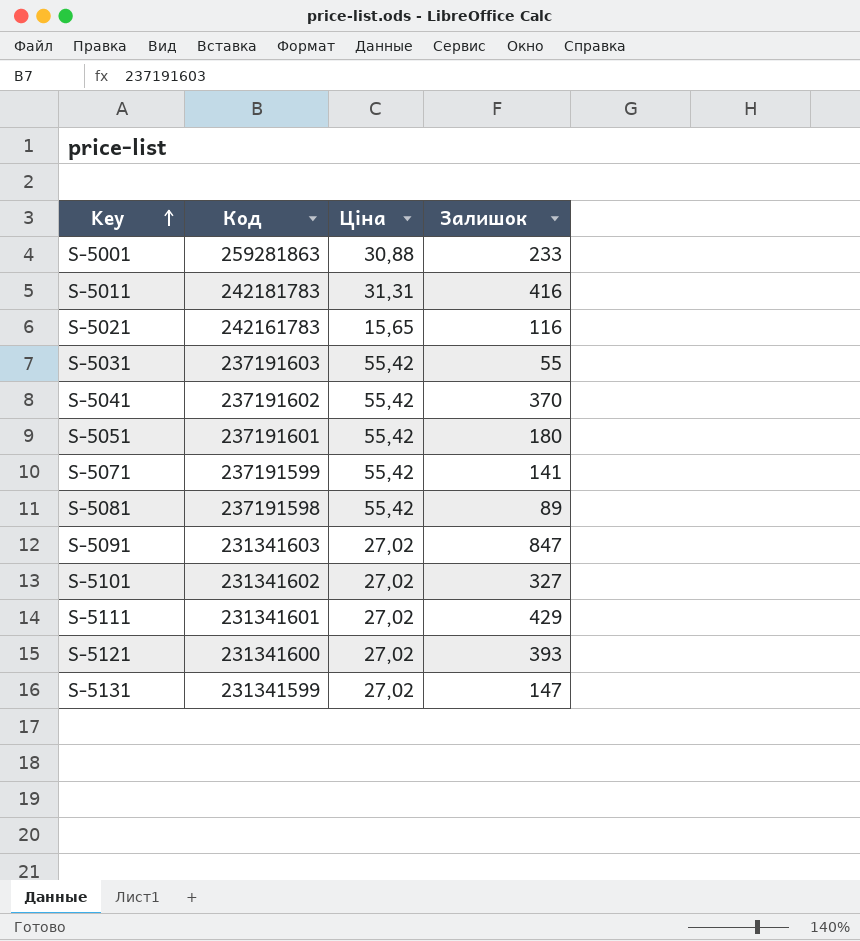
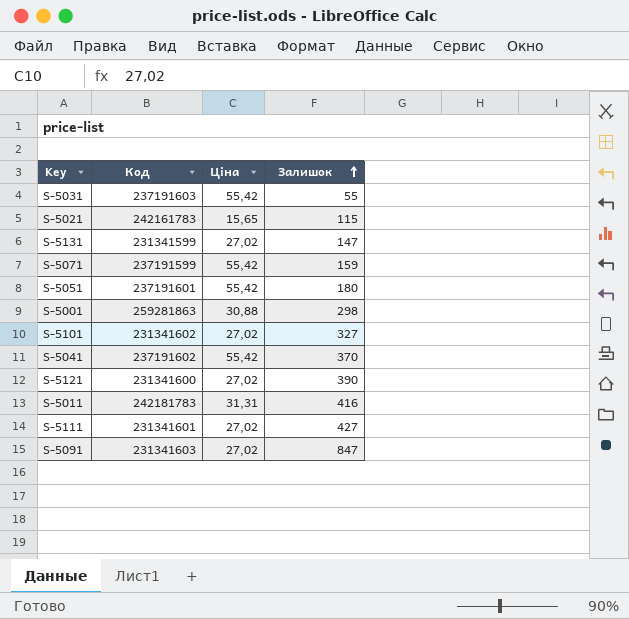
row order: Key ascending -> Залишок ascending
row S-5081: 237191598 | 55,42 | 89 -> none
S-5021 | Залишок: 116 -> 115
S-5071 | Залишок: 141 -> 159
S-5001 | Залишок: 233 -> 298
S-5121 | Залишок: 393 -> 390
S-5111 | Залишок: 429 -> 427

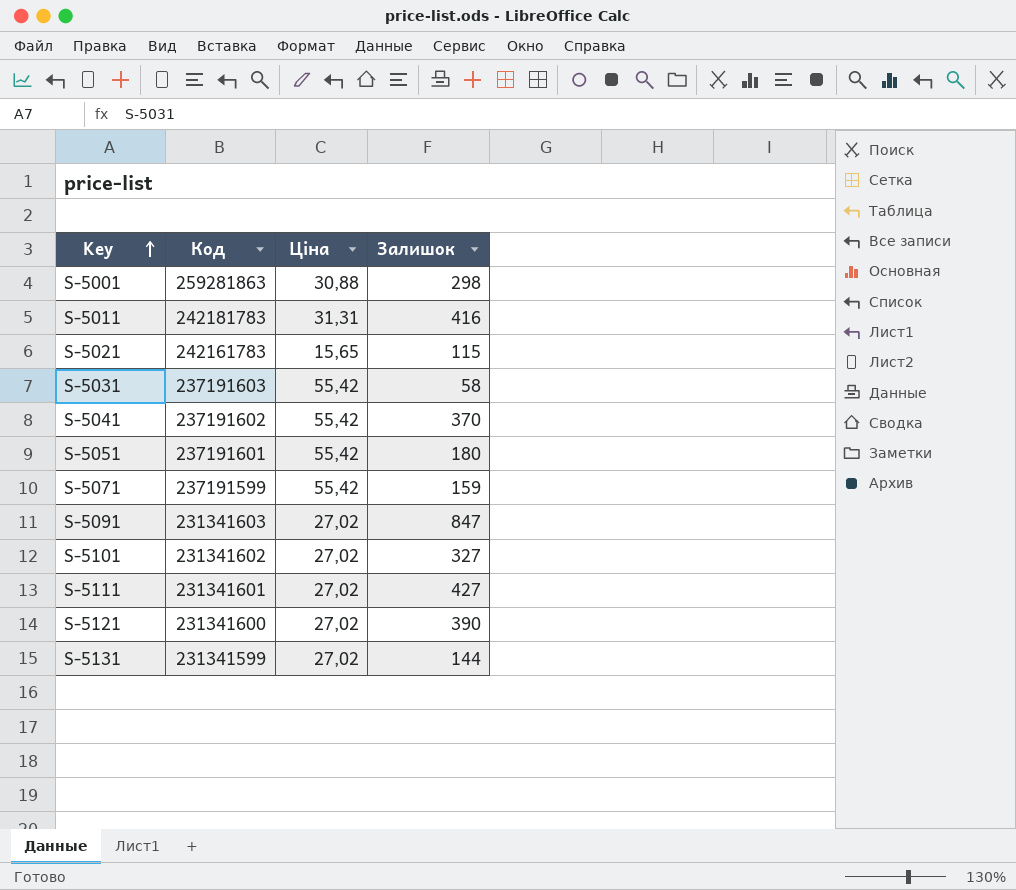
row order: Залишок ascending -> Key ascending
S-5031 | Залишок: 55 -> 58
S-5131 | Залишок: 147 -> 144

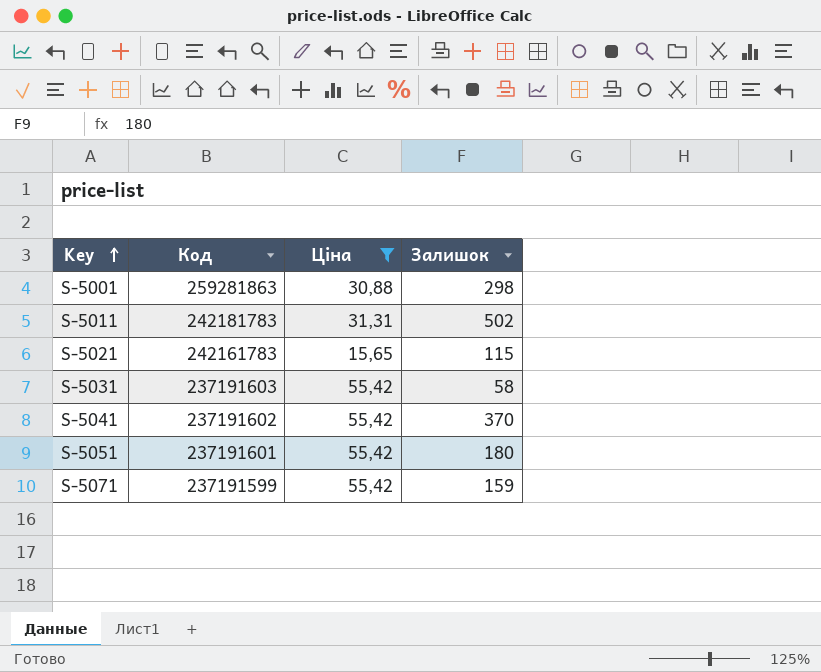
filter: none -> Ціна != 27,02
S-5011 | Залишок: 416 -> 502

